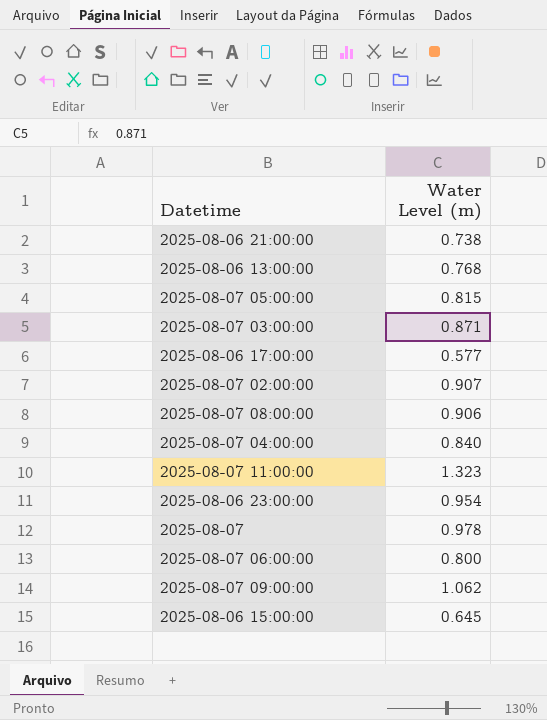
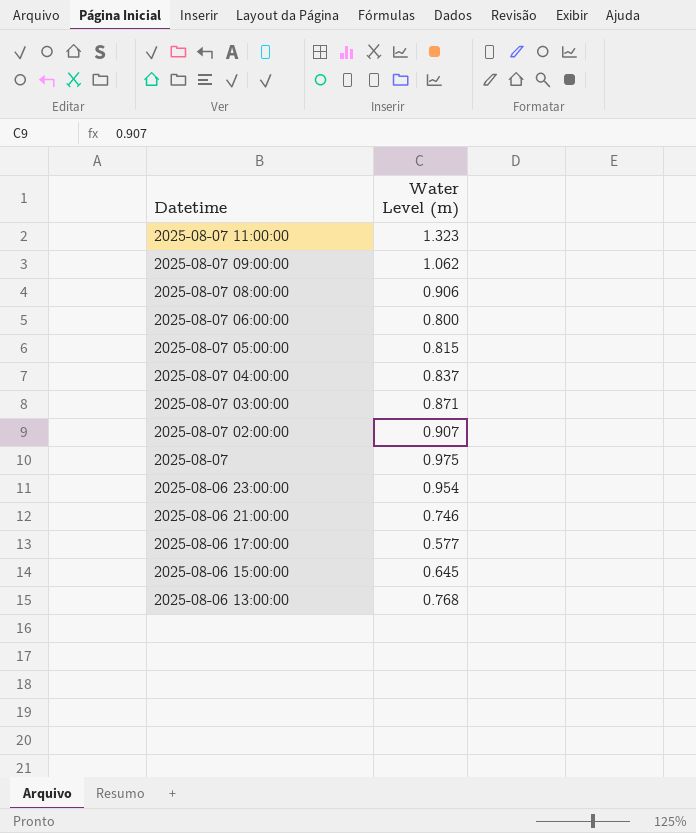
row order: none -> Datetime descending
2025-08-07 04:00:00 | Water Level (m): 0.840 -> 0.837
2025-08-07 | Water Level (m): 0.978 -> 0.975
2025-08-06 21:00:00 | Water Level (m): 0.738 -> 0.746

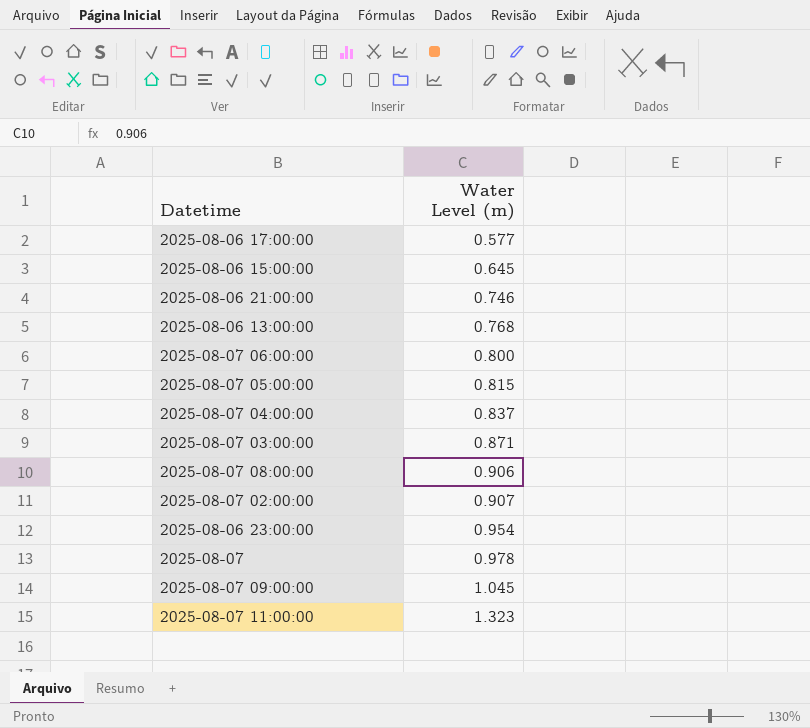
row order: Datetime descending -> Water Level (m) ascending
2025-08-07 | Water Level (m): 0.975 -> 0.978
2025-08-07 09:00:00 | Water Level (m): 1.062 -> 1.045

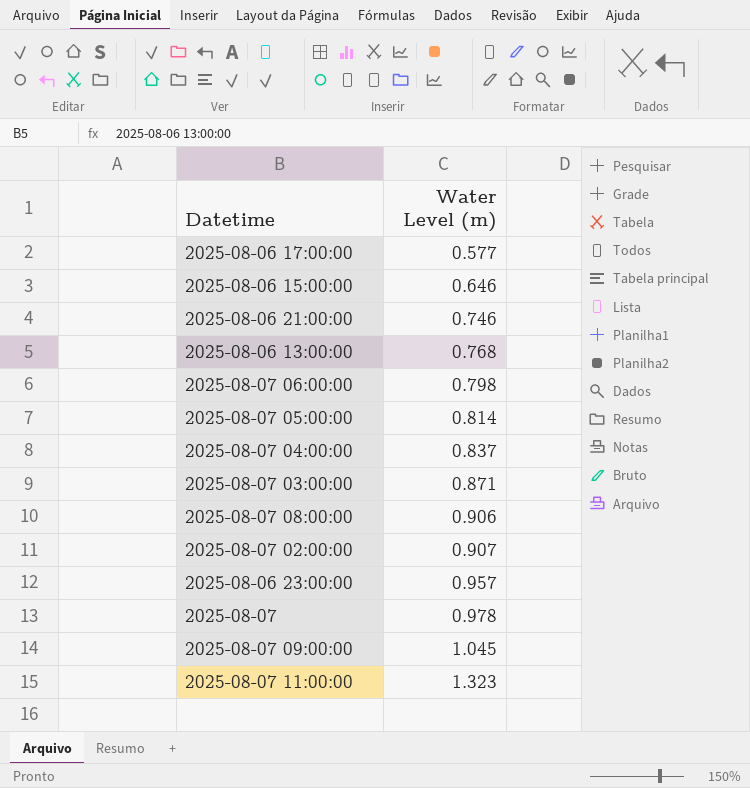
2025-08-06 15:00:00 | Water Level (m): 0.645 -> 0.646
2025-08-07 06:00:00 | Water Level (m): 0.800 -> 0.798
2025-08-07 05:00:00 | Water Level (m): 0.815 -> 0.814
2025-08-06 23:00:00 | Water Level (m): 0.954 -> 0.957

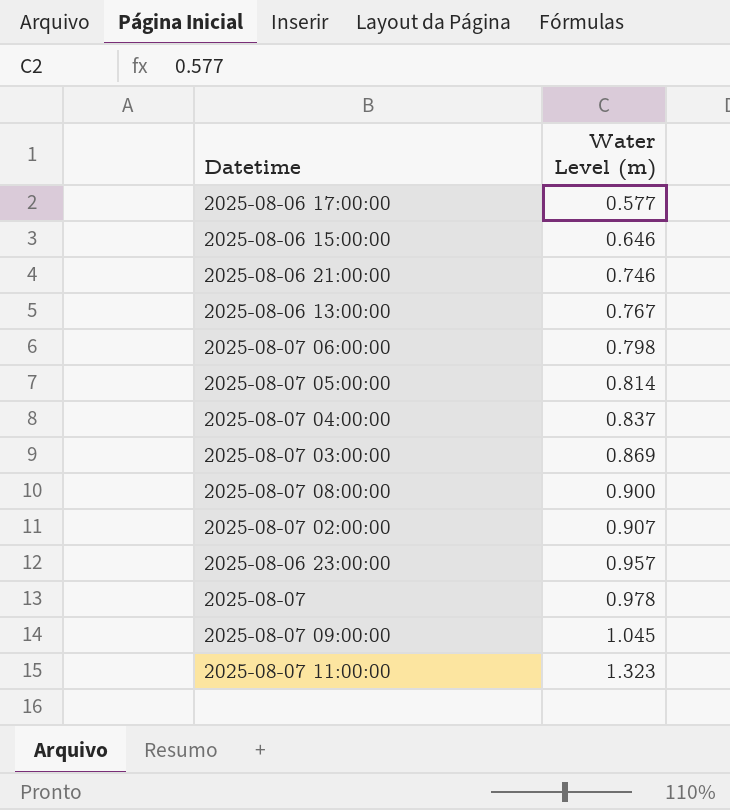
2025-08-06 13:00:00 | Water Level (m): 0.768 -> 0.767
2025-08-07 03:00:00 | Water Level (m): 0.871 -> 0.869
2025-08-07 08:00:00 | Water Level (m): 0.906 -> 0.900

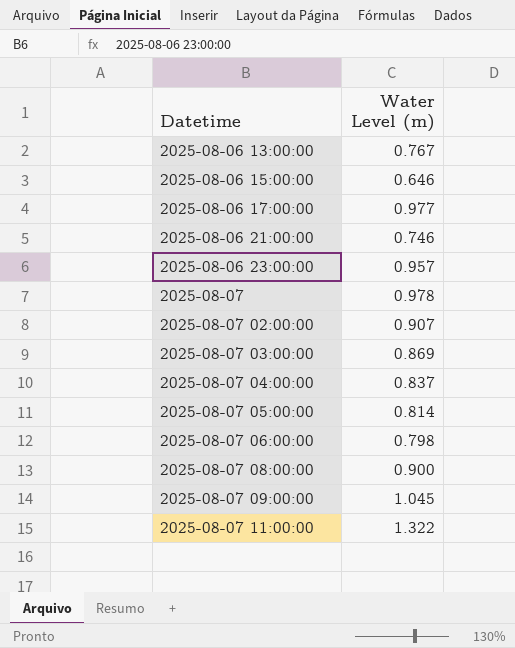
row order: Water Level (m) ascending -> Datetime ascending
2025-08-06 17:00:00 | Water Level (m): 0.577 -> 0.977
2025-08-07 11:00:00 | Water Level (m): 1.323 -> 1.322

